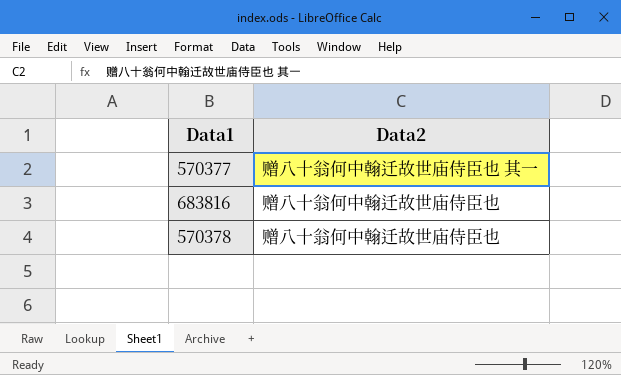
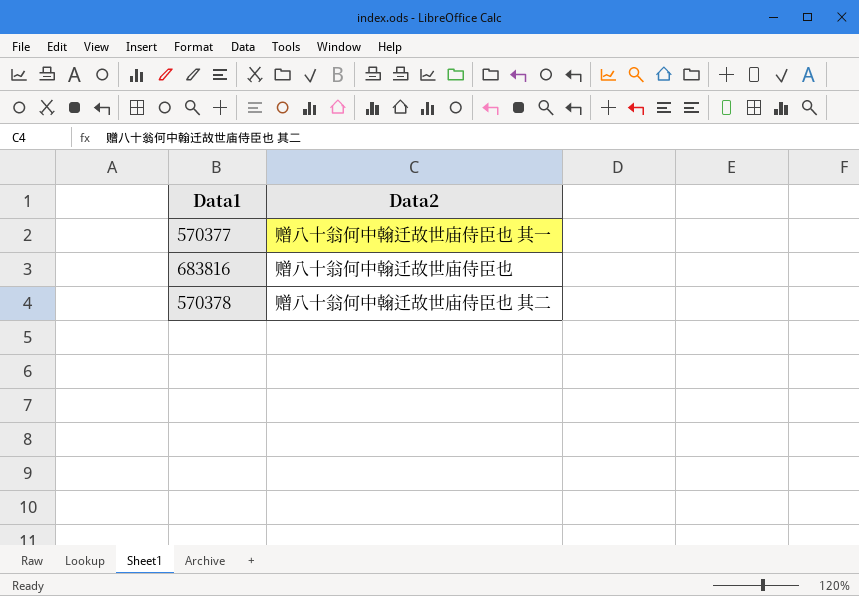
570378 | Data2: 赠八十翁何中翰迁故世庙侍臣也 -> 赠八十翁何中翰迁故世庙侍臣也 其二

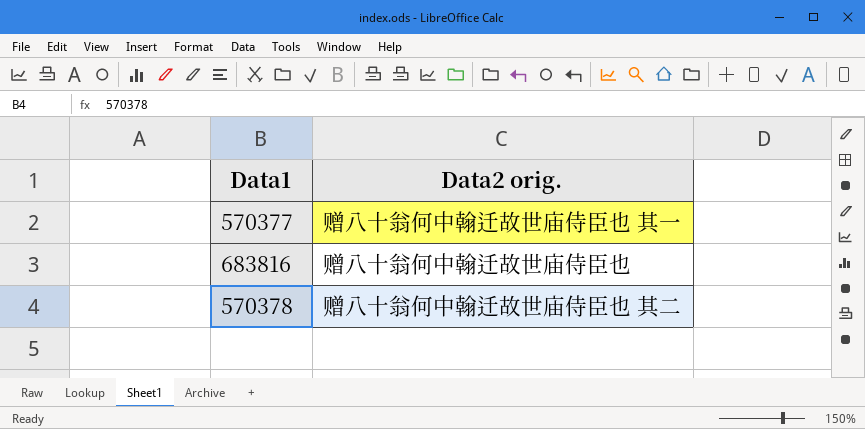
column name: Data2 -> Data2 orig.

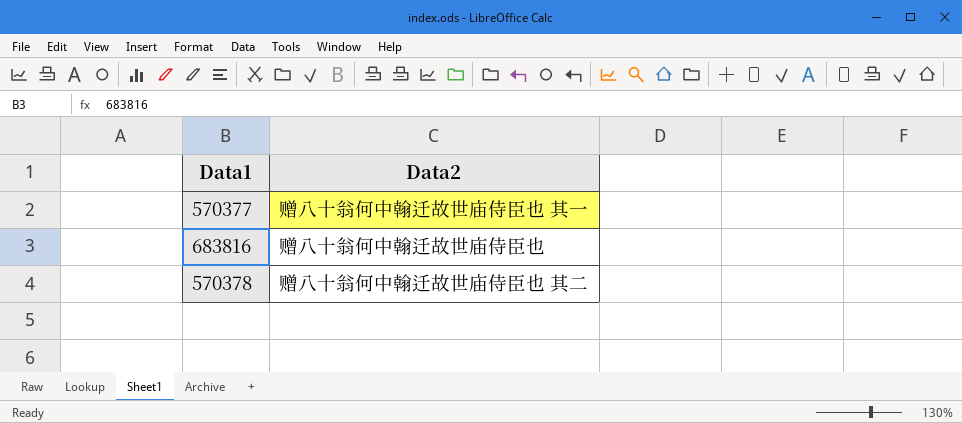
column name: Data2 orig. -> Data2

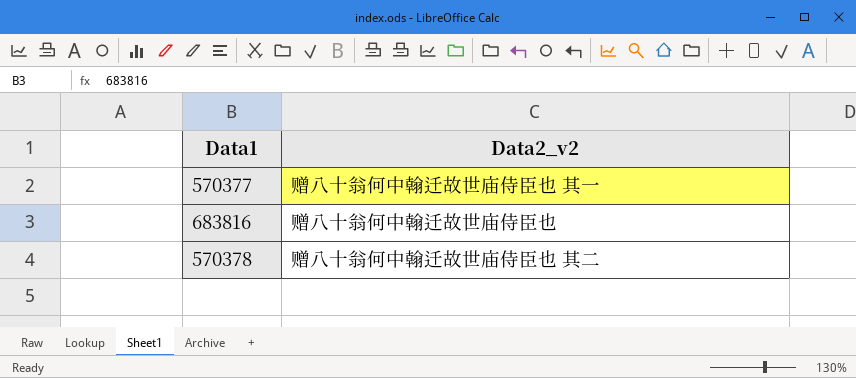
column name: Data2 -> Data2_v2

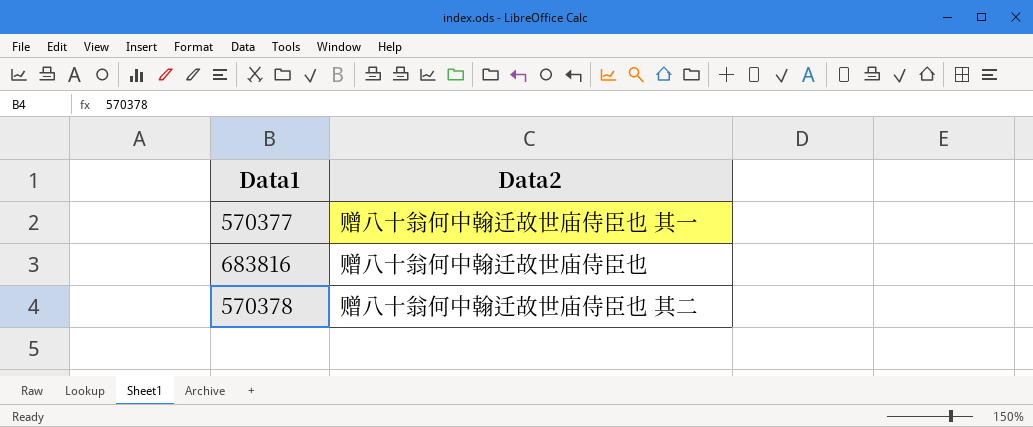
column name: Data2_v2 -> Data2

